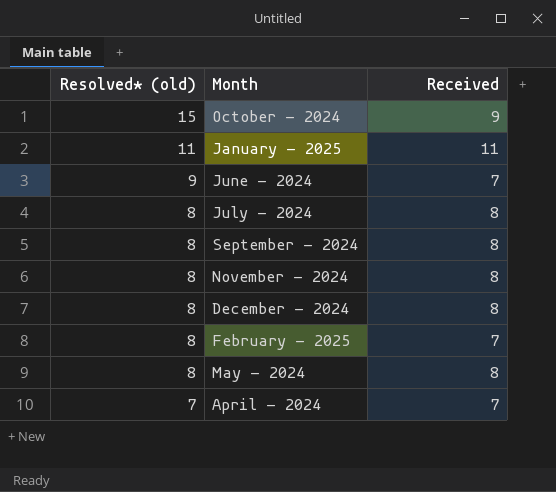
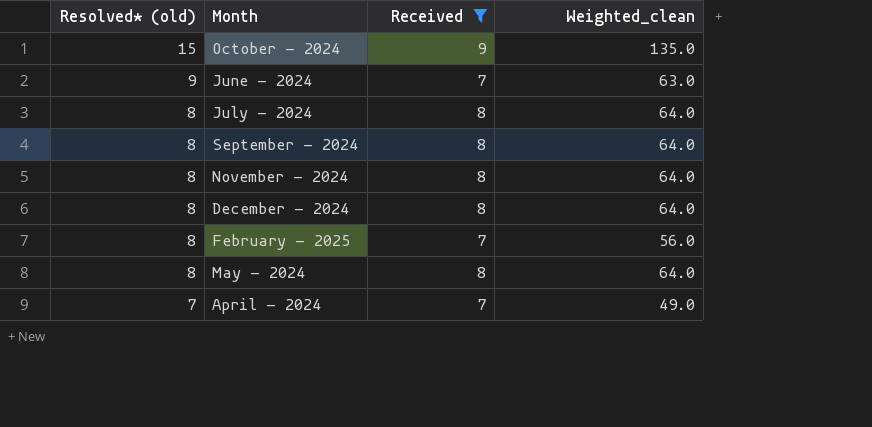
filter: none -> Received != 11
column Weighted_clean | formula: none -> [Resolved* (old)] * [Received]

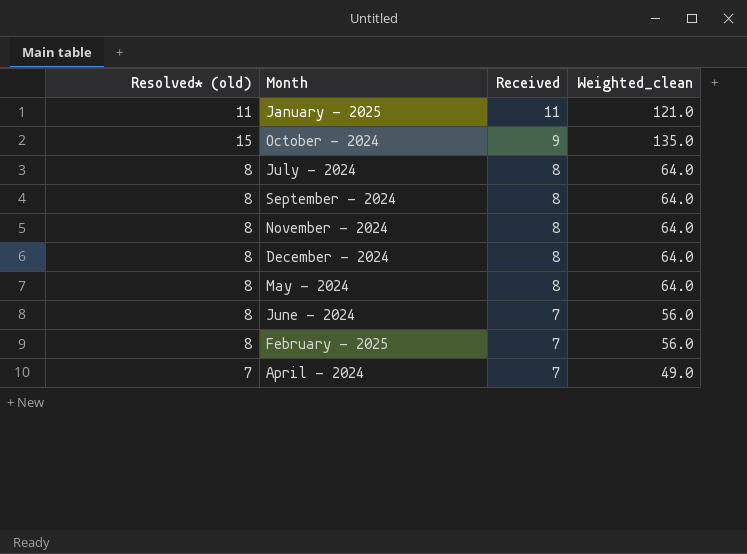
filter: Received != 11 -> none
row order: Resolved* (old) descending -> Received descending
June - 2024 | Resolved* (old): 9 -> 8
June - 2024 | Weighted_clean: 63.0 -> 56.0

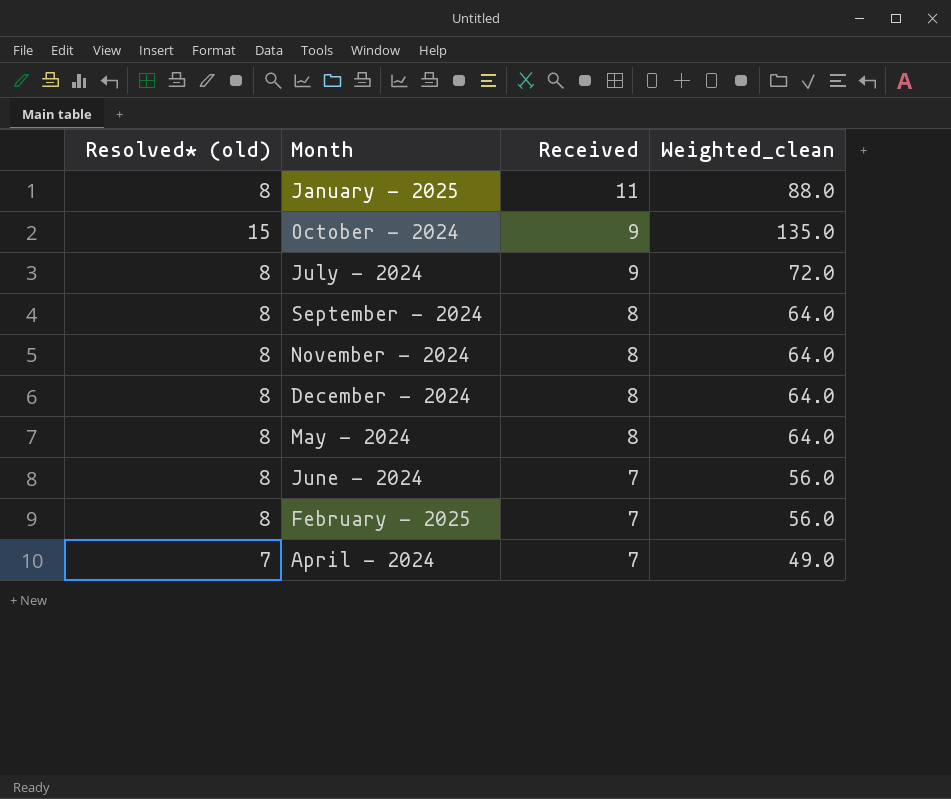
January - 2025 | Resolved* (old): 11 -> 8
January - 2025 | Weighted_clean: 121.0 -> 88.0
July - 2024 | Received: 8 -> 9
July - 2024 | Weighted_clean: 64.0 -> 72.0

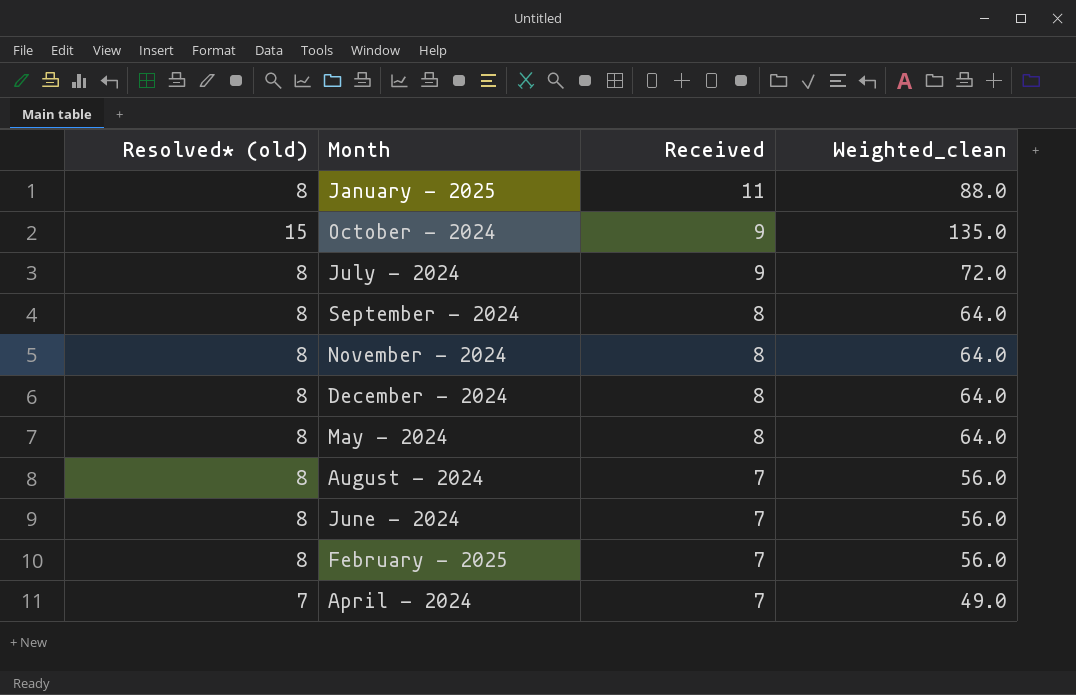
row August - 2024: none -> 8 | 7 | 56.0

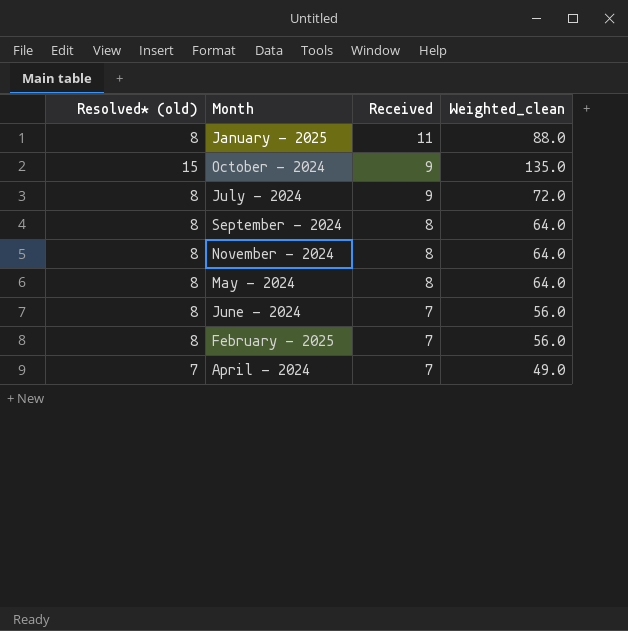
row December - 2024: 8 | 8 | 64.0 -> none
row August - 2024: 8 | 7 | 56.0 -> none

